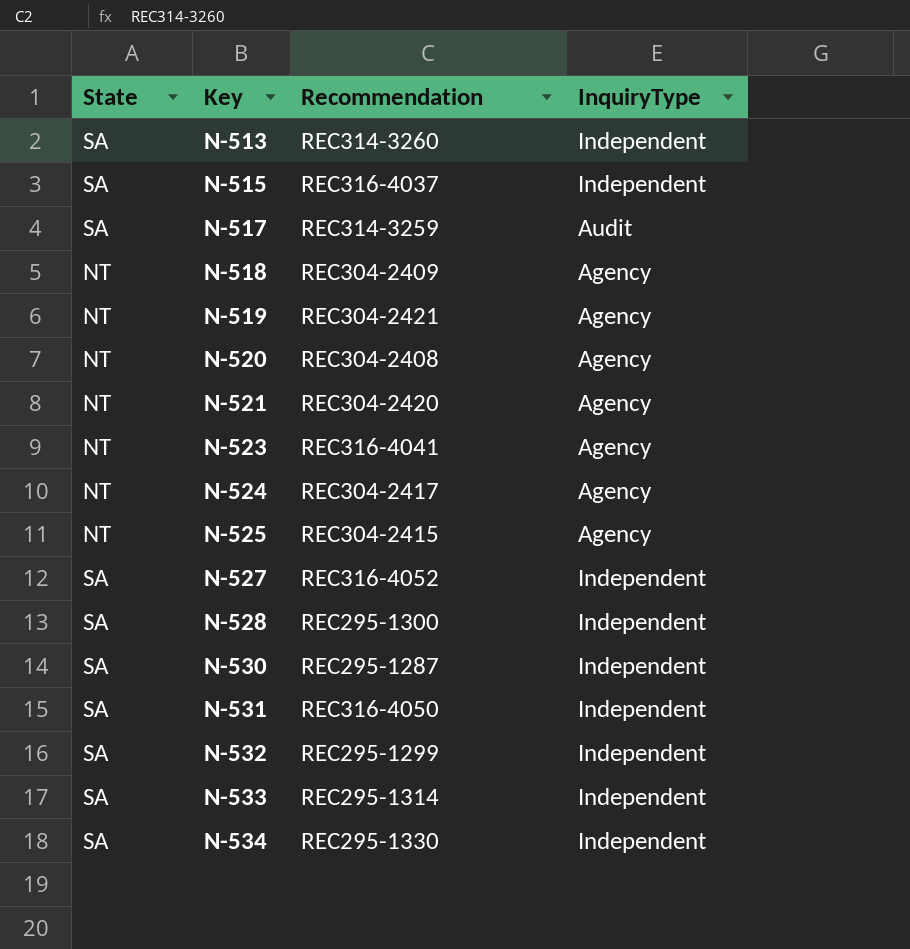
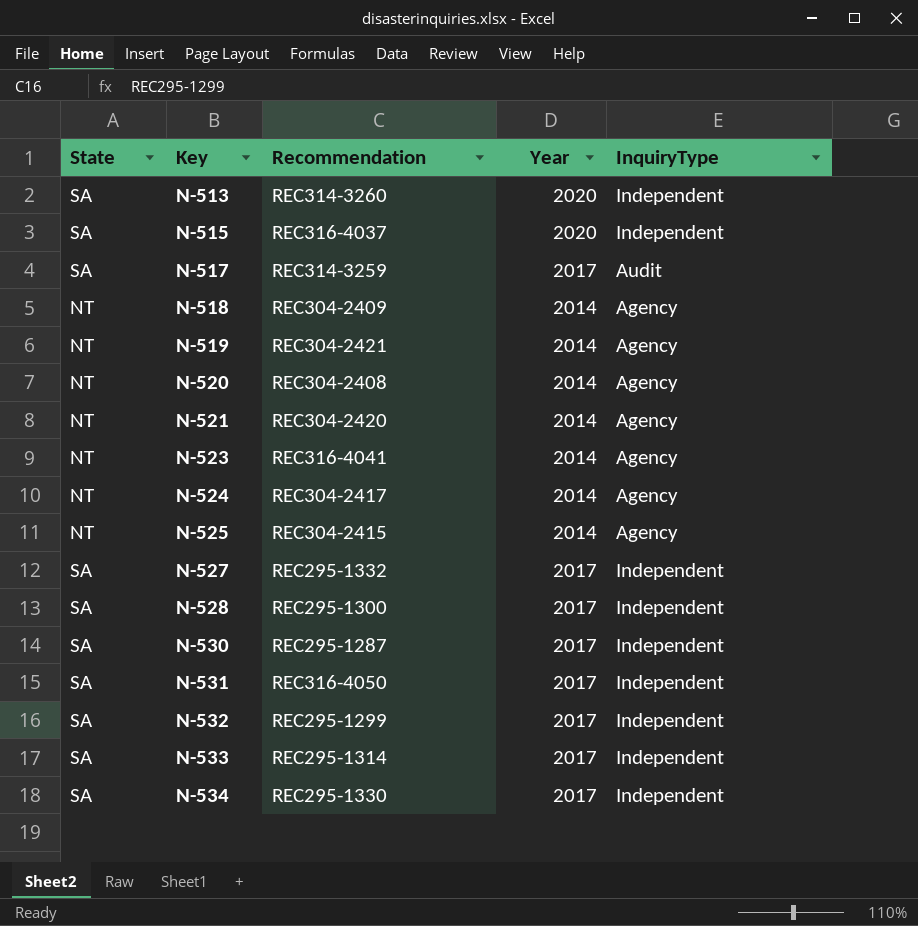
column Year | position: none -> 4
N-527 | Recommendation: REC316-4052 -> REC295-1332

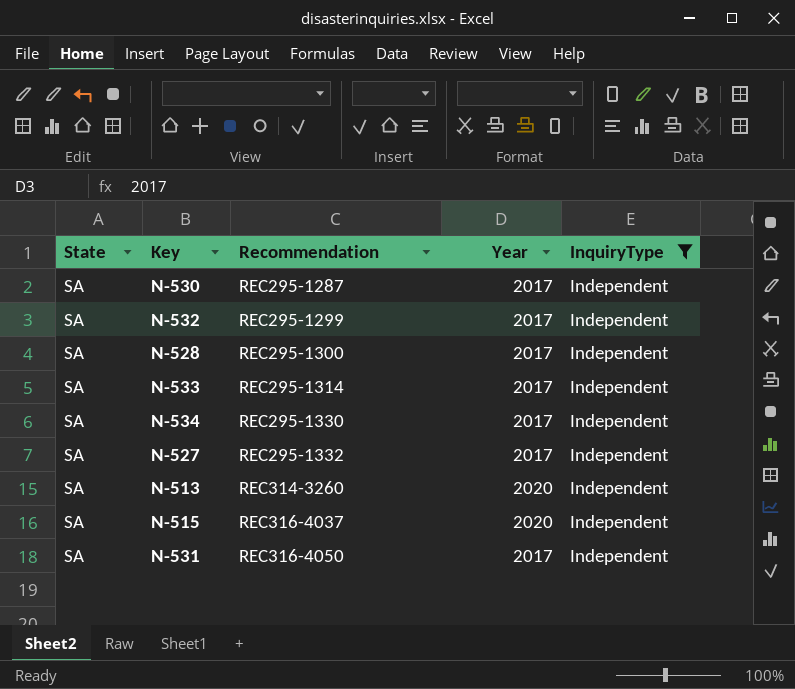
filter: none -> InquiryType = Independent
row order: Key ascending -> Recommendation ascending

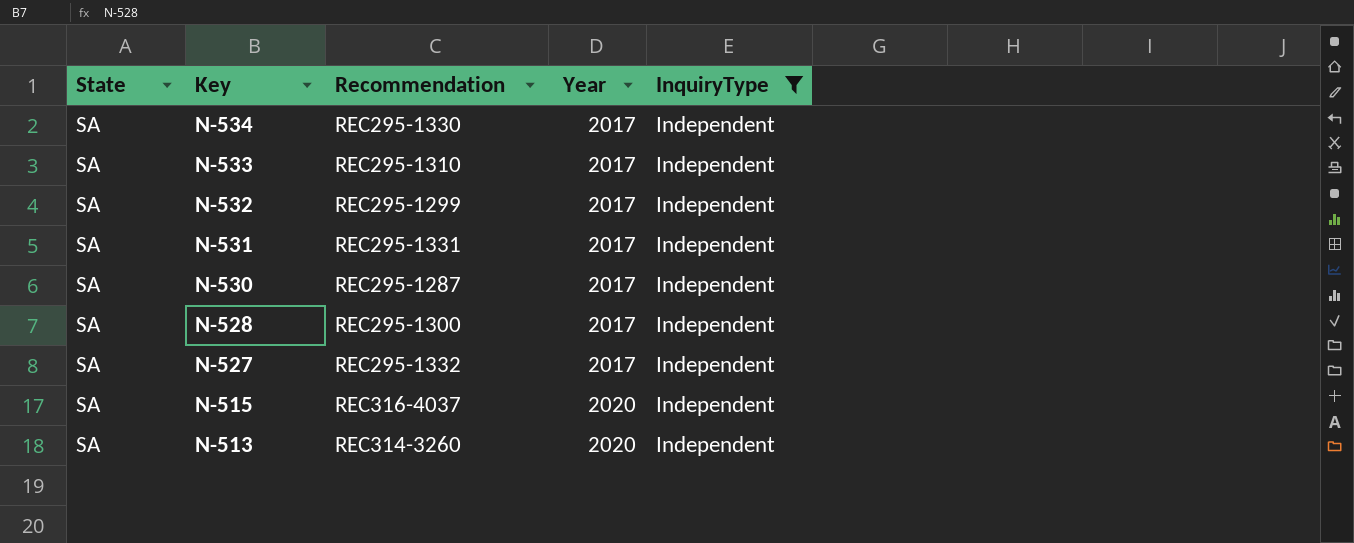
row order: Recommendation ascending -> Key descending
N-533 | Recommendation: REC295-1314 -> REC295-1310
N-531 | Recommendation: REC316-4050 -> REC295-1331

